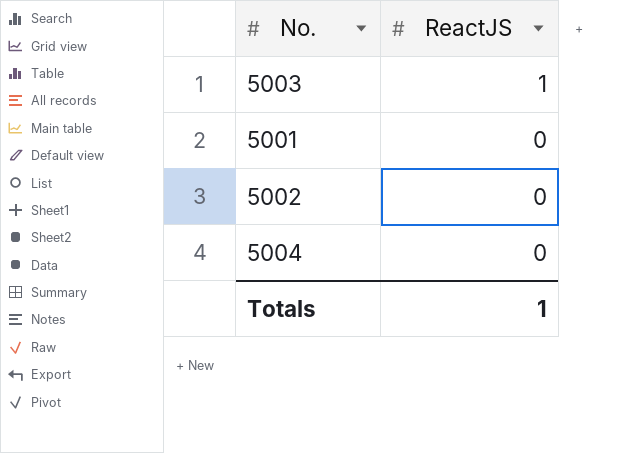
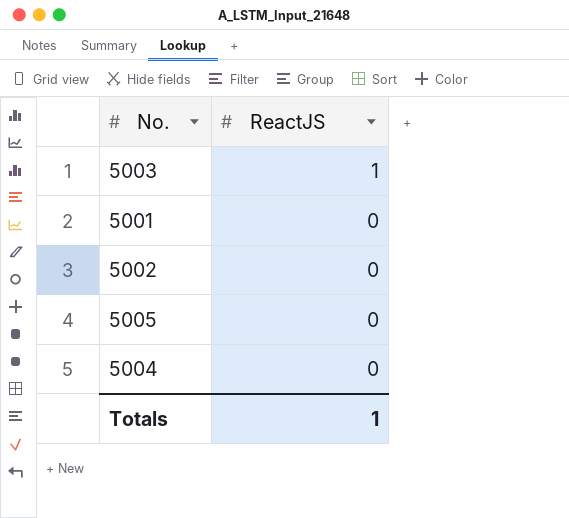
row 5005: none -> 0

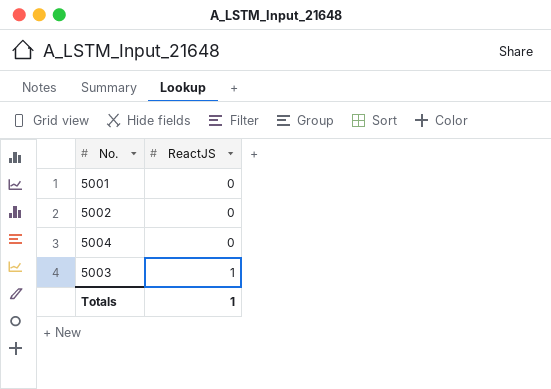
row order: ReactJS descending -> ReactJS ascending
row 5005: 0 -> none

